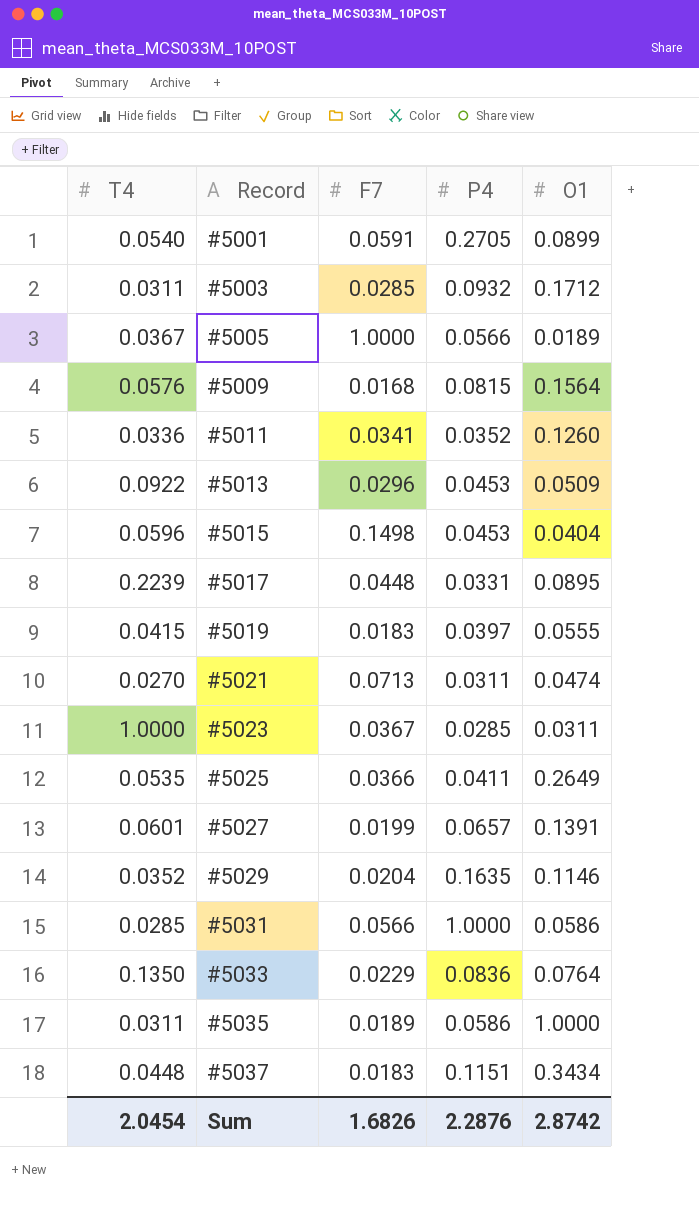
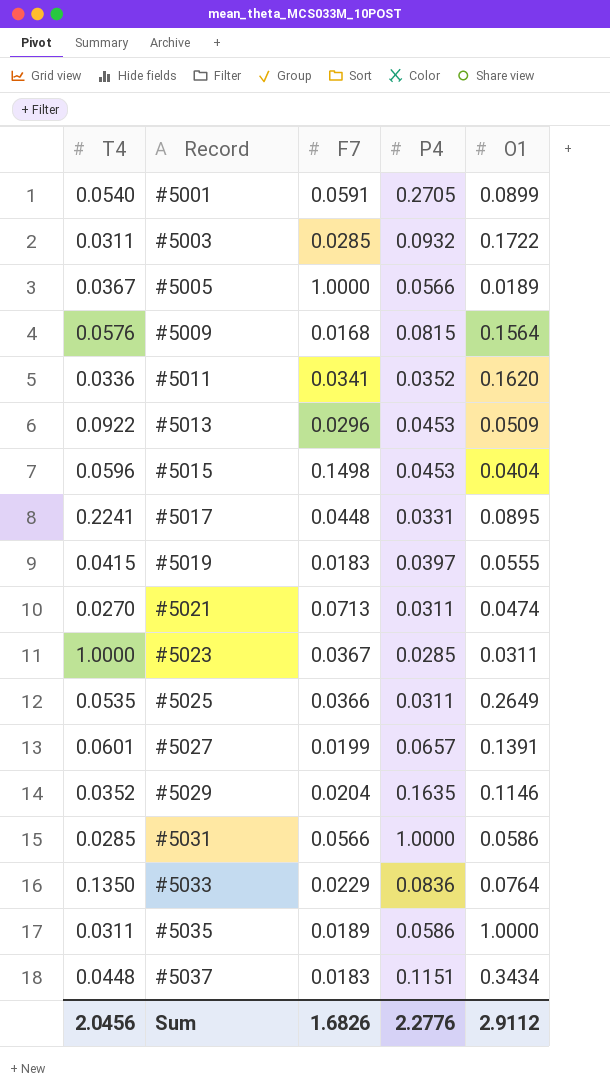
#5003 | O1: 0.1712 -> 0.1722
#5011 | O1: 0.1260 -> 0.1620
#5017 | T4: 0.2239 -> 0.2241
#5025 | P4: 0.0411 -> 0.0311
Sum | T4: 2.0454 -> 2.0456
Sum | P4: 2.2876 -> 2.2776
Sum | O1: 2.8742 -> 2.9112

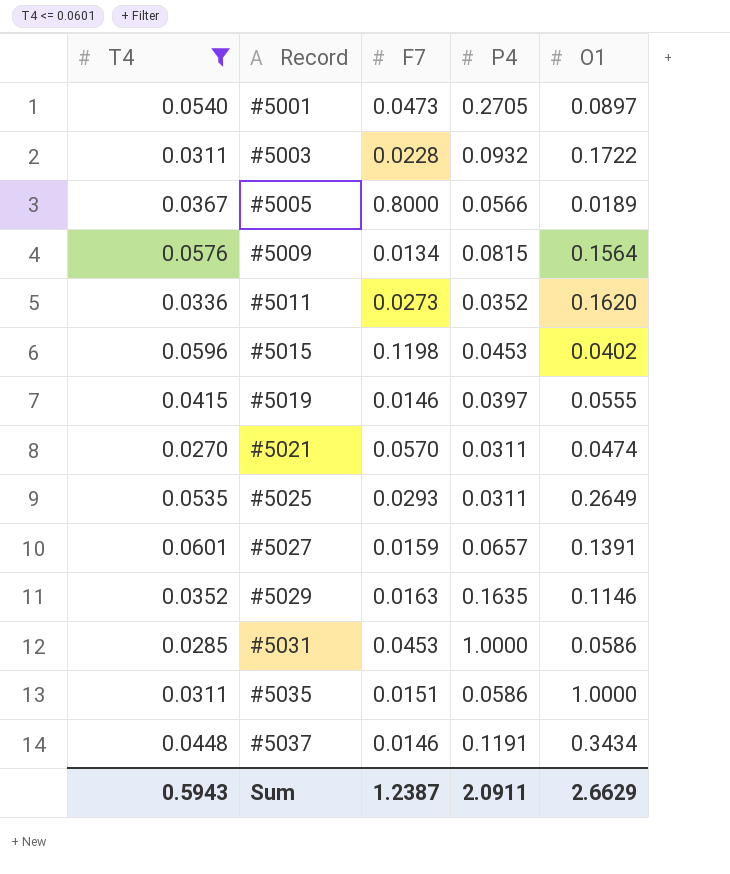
filter: none -> T4 <= 0.0601
#5001 | F7: 0.0591 -> 0.0473
#5001 | O1: 0.0899 -> 0.0897
#5003 | F7: 0.0285 -> 0.0228
#5005 | F7: 1.0000 -> 0.8000
#5009 | F7: 0.0168 -> 0.0134
#5011 | F7: 0.0341 -> 0.0273
#5015 | F7: 0.1498 -> 0.1198
#5015 | O1: 0.0404 -> 0.0402
#5019 | F7: 0.0183 -> 0.0146
#5021 | F7: 0.0713 -> 0.0570
#5025 | F7: 0.0366 -> 0.0293
#5027 | F7: 0.0199 -> 0.0159
#5029 | F7: 0.0204 -> 0.0163
#5031 | F7: 0.0566 -> 0.0453
#5035 | F7: 0.0189 -> 0.0151
#5037 | F7: 0.0183 -> 0.0146
#5037 | P4: 0.1151 -> 0.1191
Sum | T4: 2.0456 -> 0.5943
Sum | F7: 1.6826 -> 1.2387
Sum | P4: 2.2776 -> 2.0911
Sum | O1: 2.9112 -> 2.6629

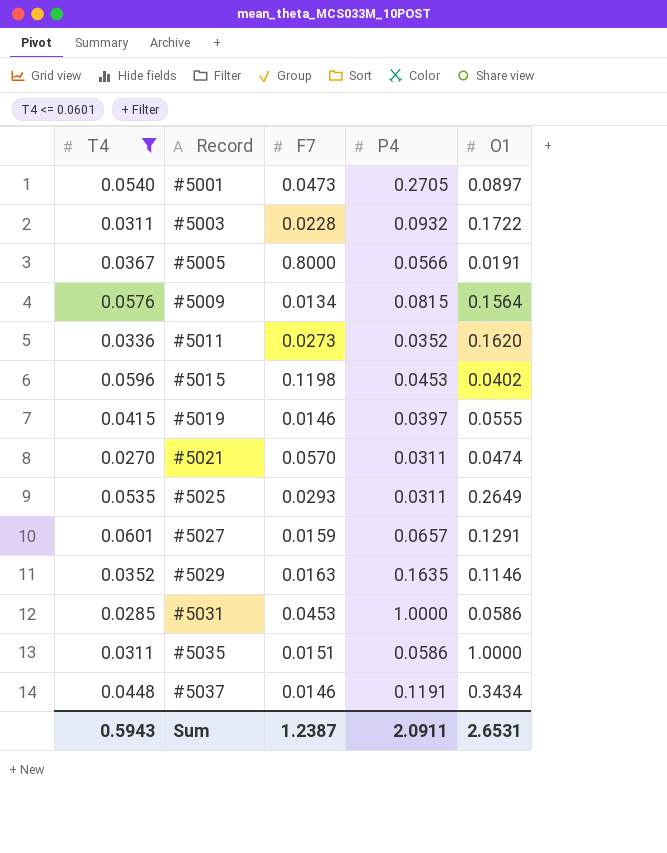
#5005 | O1: 0.0189 -> 0.0191
#5027 | O1: 0.1391 -> 0.1291
Sum | O1: 2.6629 -> 2.6531

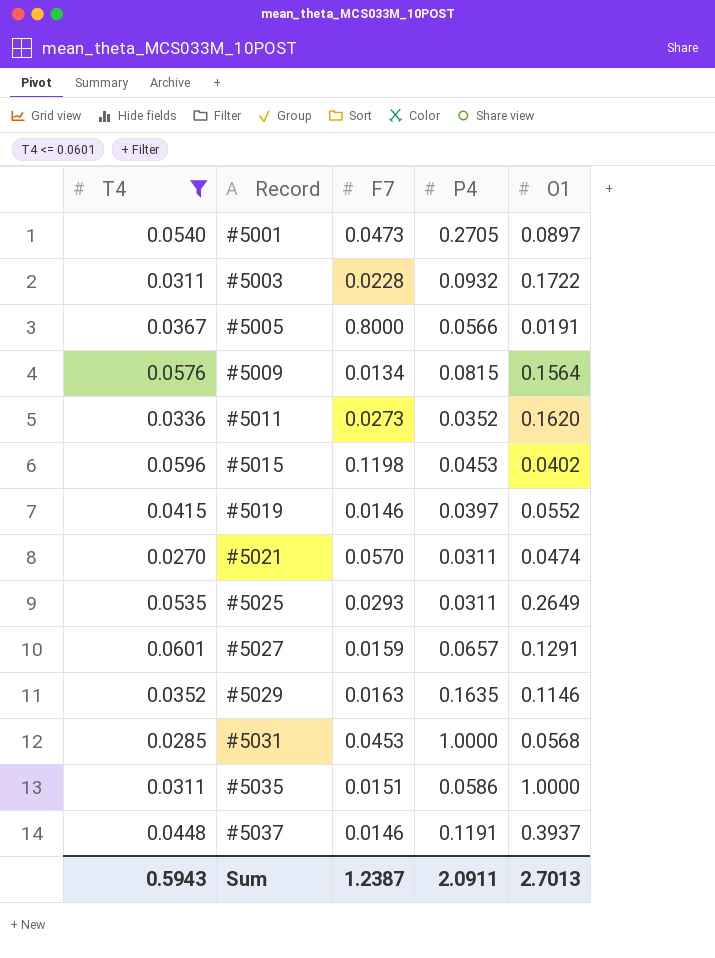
#5019 | O1: 0.0555 -> 0.0552
#5031 | O1: 0.0586 -> 0.0568
#5037 | O1: 0.3434 -> 0.3937
Sum | O1: 2.6531 -> 2.7013

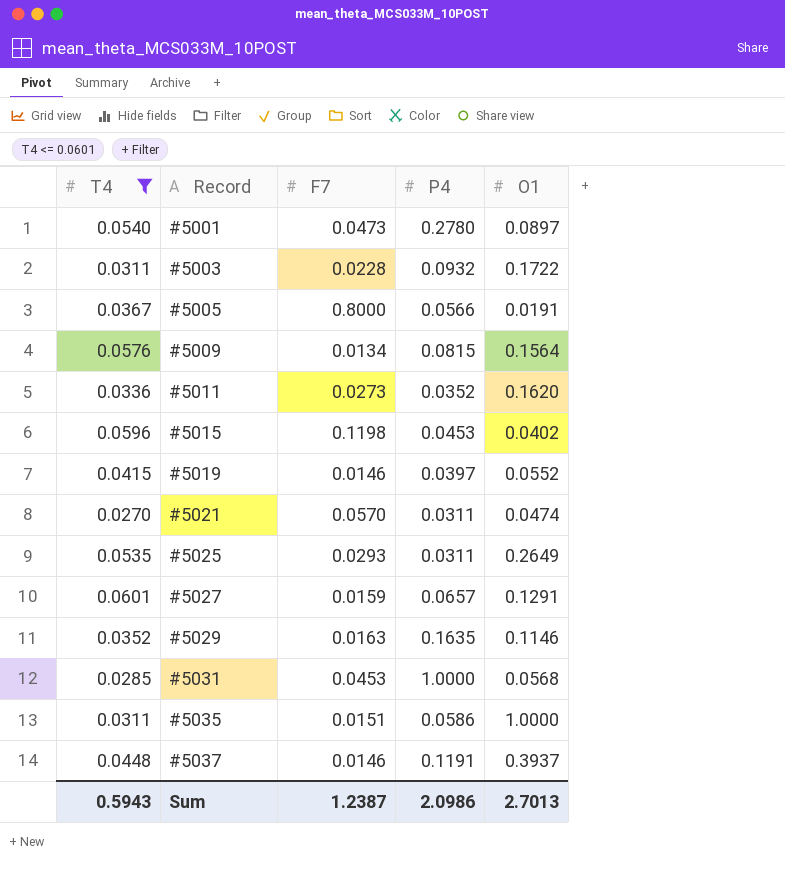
#5001 | P4: 0.2705 -> 0.2780
Sum | P4: 2.0911 -> 2.0986

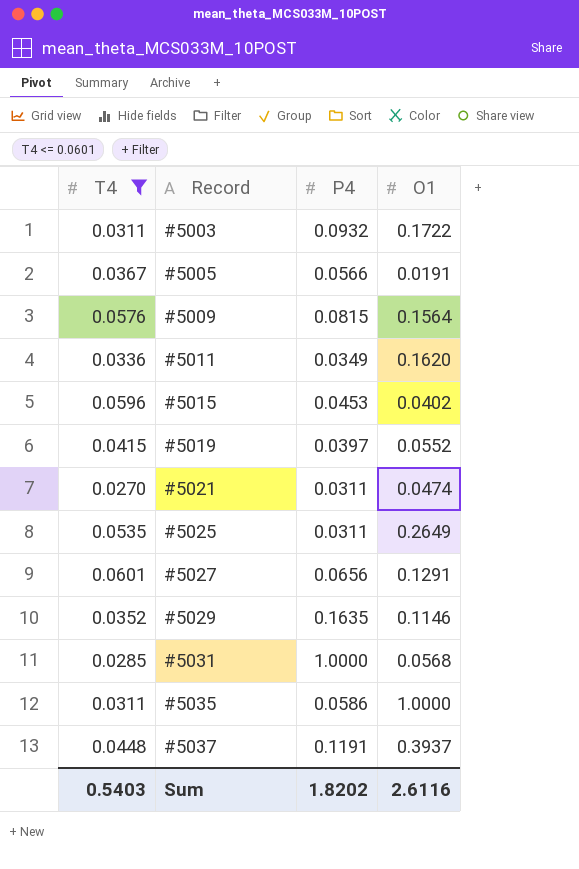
column F7 | position: 3 -> none
row #5001: 0.0540 | 0.0473 | 0.2780 | 0.0897 -> none
#5011 | P4: 0.0352 -> 0.0349
#5027 | P4: 0.0657 -> 0.0656
Sum | T4: 0.5943 -> 0.5403
Sum | P4: 2.0986 -> 1.8202
Sum | O1: 2.7013 -> 2.6116

